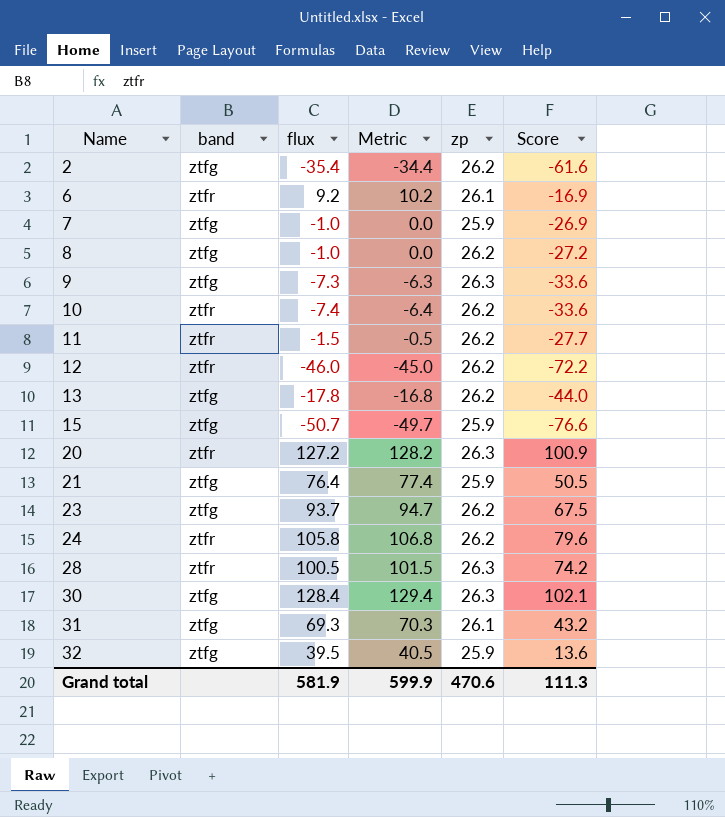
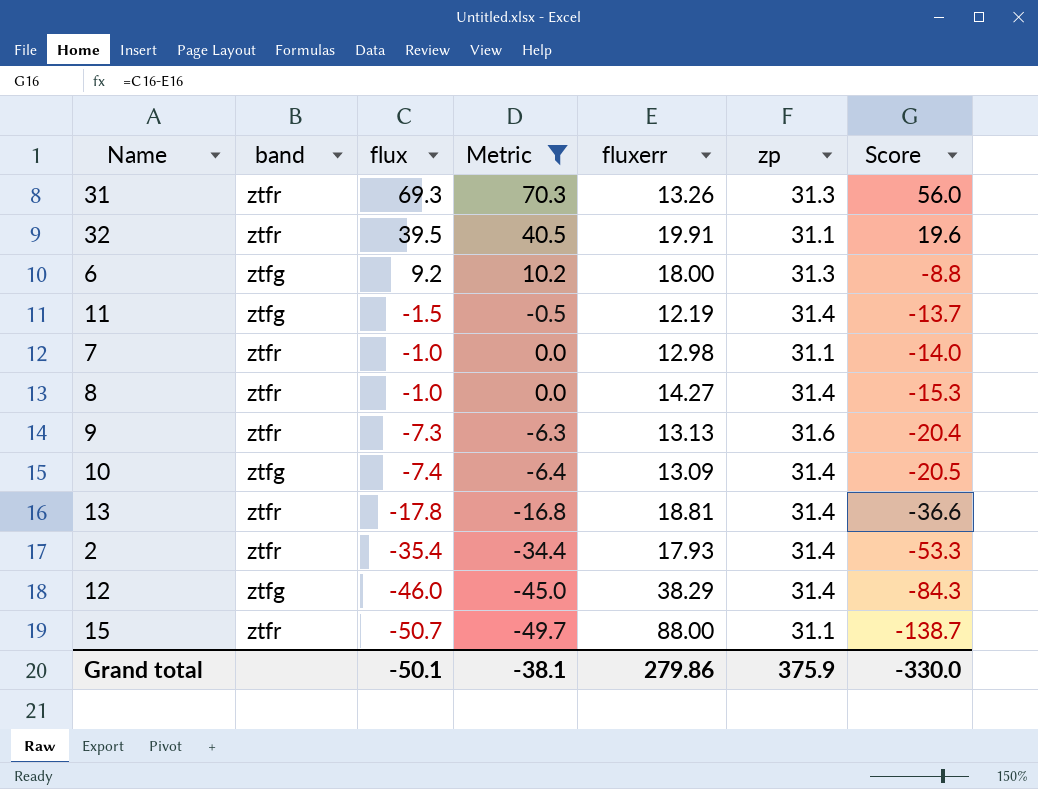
filter: none -> Metric <= 70.3
row order: Name ascending -> Score descending
column fluxerr | position: none -> 5
column Score | formula: [flux] - [zp] -> [flux] - [fluxerr]
31 | band: ztfg -> ztfr
31 | zp: 26.1 -> 31.3
32 | band: ztfg -> ztfr
32 | zp: 25.9 -> 31.1
6 | band: ztfr -> ztfg
6 | zp: 26.1 -> 31.3
11 | band: ztfr -> ztfg
11 | zp: 26.2 -> 31.4
7 | band: ztfg -> ztfr
7 | zp: 25.9 -> 31.1
8 | band: ztfg -> ztfr
8 | zp: 26.2 -> 31.4
9 | band: ztfg -> ztfr
9 | zp: 26.3 -> 31.6
10 | band: ztfr -> ztfg
10 | zp: 26.2 -> 31.4
13 | band: ztfg -> ztfr
13 | zp: 26.2 -> 31.4
2 | band: ztfg -> ztfr
2 | zp: 26.2 -> 31.4
12 | band: ztfr -> ztfg
12 | zp: 26.2 -> 31.4
15 | band: ztfg -> ztfr
15 | zp: 25.9 -> 31.1
Grand total | flux: 581.9 -> -50.1
Grand total | Metric: 599.9 -> -38.1
Grand total | zp: 470.6 -> 375.9
Grand total | Score: 111.3 -> -330.0

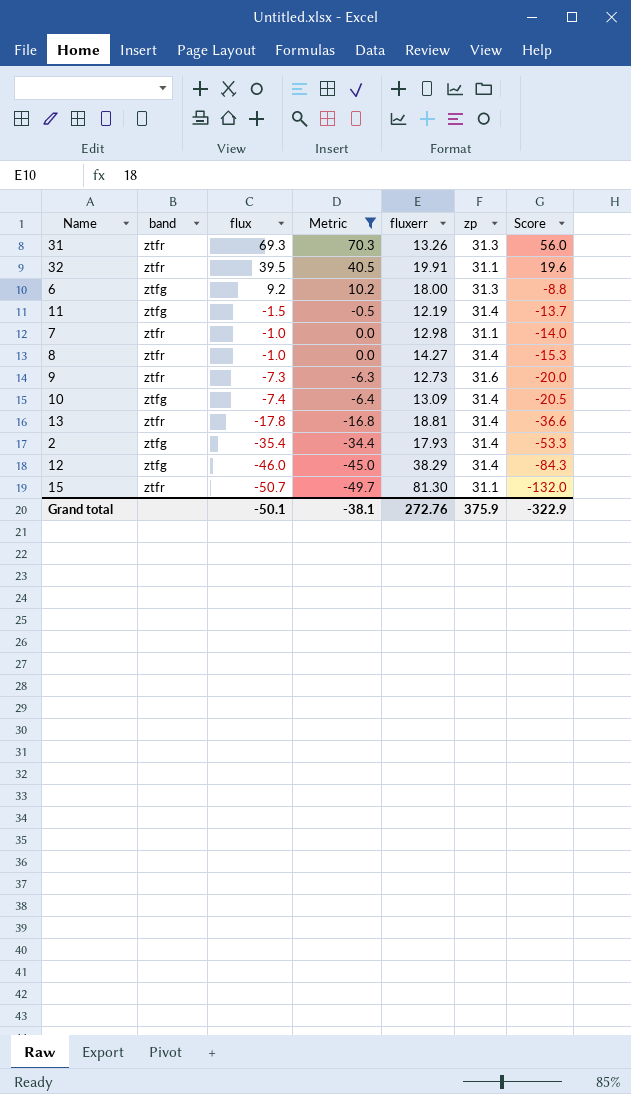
9 | fluxerr: 13.13 -> 12.73
9 | Score: -20.4 -> -20.0
2 | band: ztfr -> ztfg
15 | fluxerr: 88.00 -> 81.30
15 | Score: -138.7 -> -132.0
Grand total | fluxerr: 279.86 -> 272.76
Grand total | Score: -330.0 -> -322.9

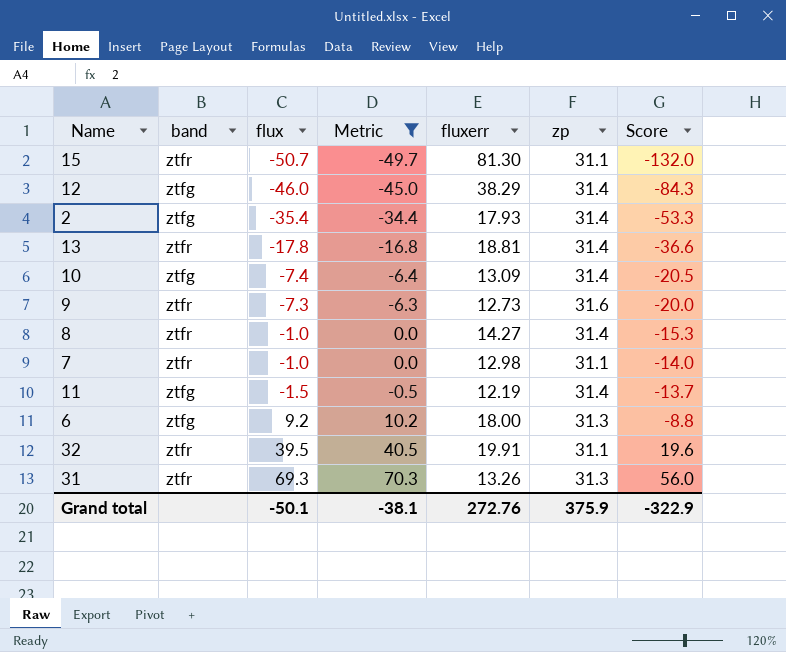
row order: Score descending -> Score ascending

